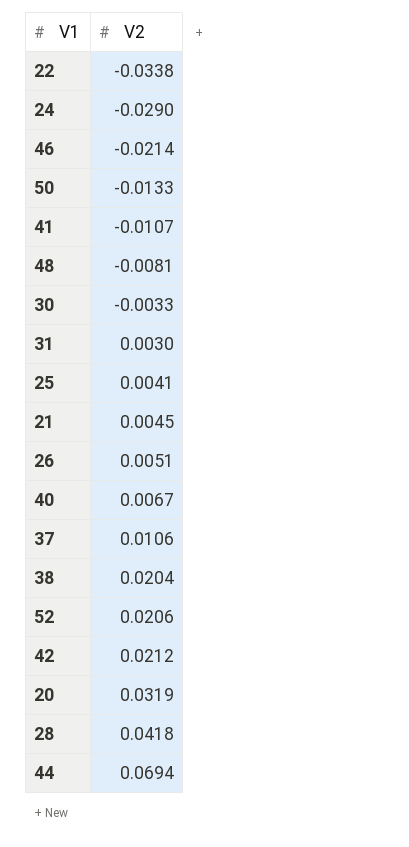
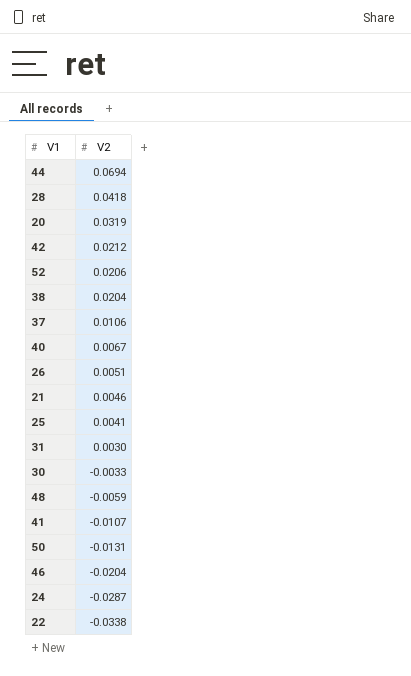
row order: V2 ascending -> V2 descending
21 | V2: 0.0045 -> 0.0046
48 | V2: -0.0081 -> -0.0059
50 | V2: -0.0133 -> -0.0131
46 | V2: -0.0214 -> -0.0204
24 | V2: -0.0290 -> -0.0287

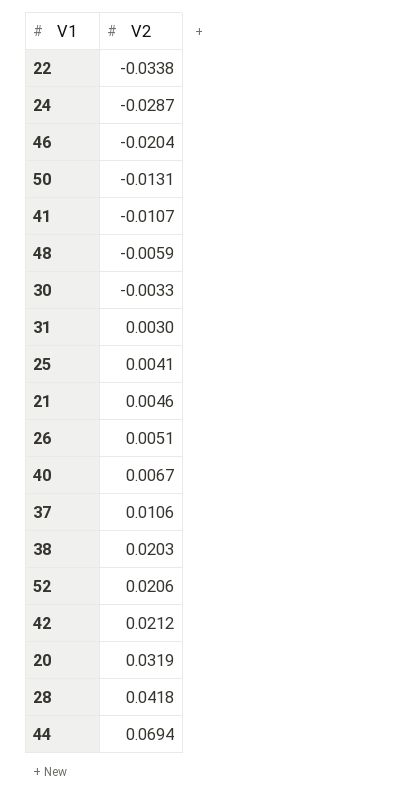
row order: V2 descending -> V2 ascending
38 | V2: 0.0204 -> 0.0203

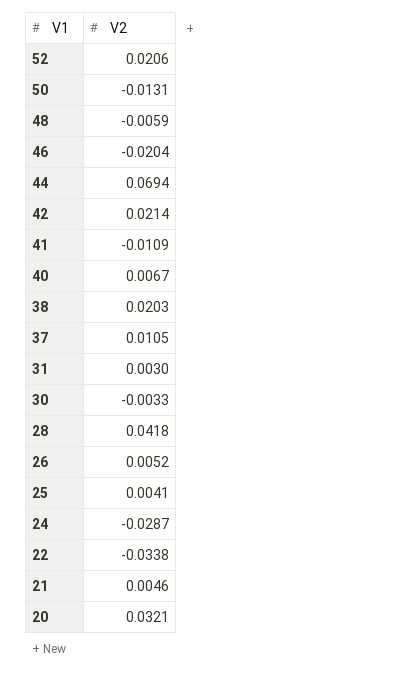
row order: V2 ascending -> V1 descending
42 | V2: 0.0212 -> 0.0214
41 | V2: -0.0107 -> -0.0109
37 | V2: 0.0106 -> 0.0105
26 | V2: 0.0051 -> 0.0052
20 | V2: 0.0319 -> 0.0321

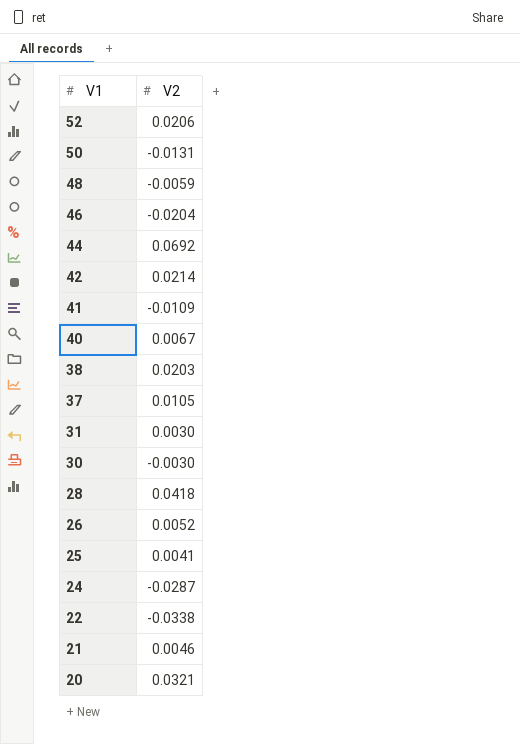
44 | V2: 0.0694 -> 0.0692
30 | V2: -0.0033 -> -0.0030

